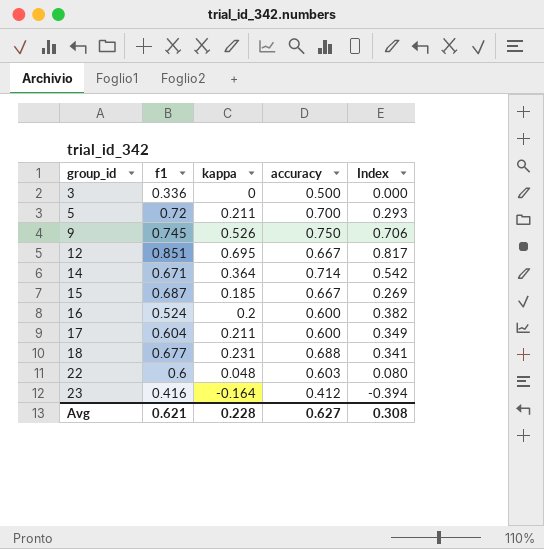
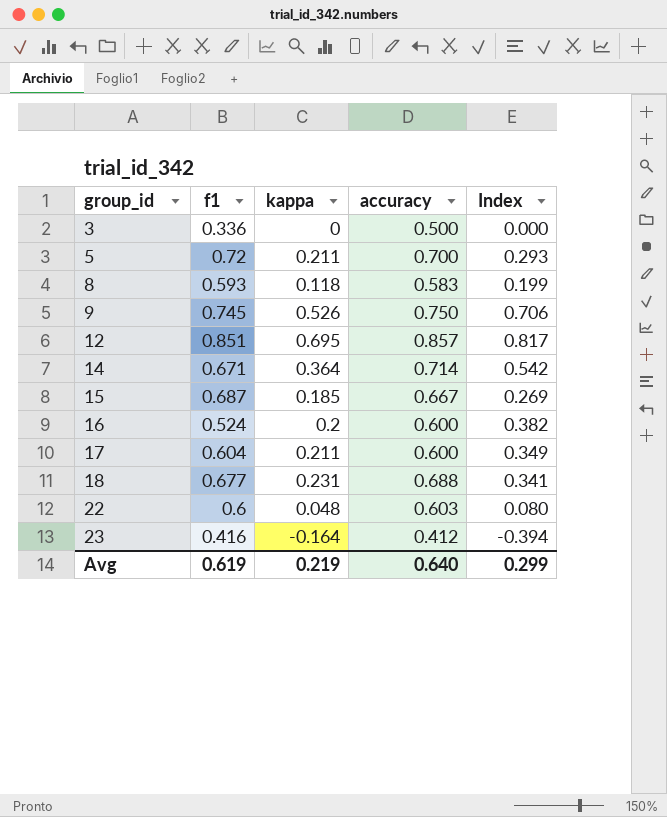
row 8: none -> 0.593 | 0.118 | 0.583 | 0.199
12 | accuracy: 0.667 -> 0.857
Avg | f1: 0.621 -> 0.619
Avg | kappa: 0.228 -> 0.219
Avg | accuracy: 0.627 -> 0.640
Avg | Index: 0.308 -> 0.299

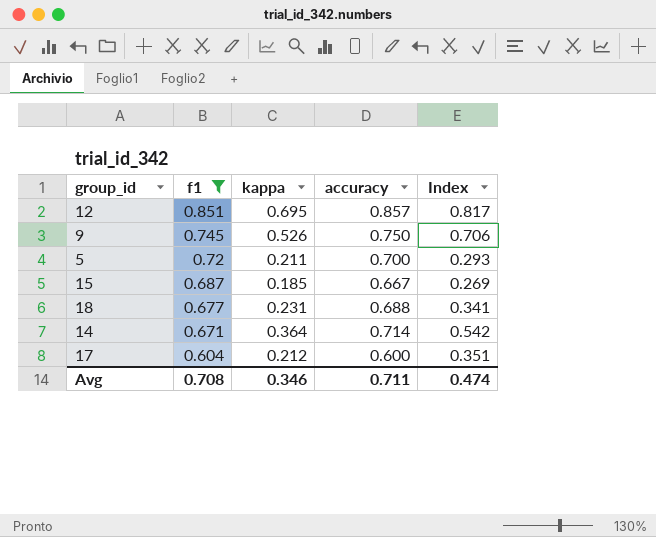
filter: none -> f1 >= 0.604
row order: group_id ascending -> f1 descending
17 | kappa: 0.211 -> 0.212
17 | Index: 0.349 -> 0.351
Avg | f1: 0.619 -> 0.708
Avg | kappa: 0.219 -> 0.346
Avg | accuracy: 0.640 -> 0.711
Avg | Index: 0.299 -> 0.474

